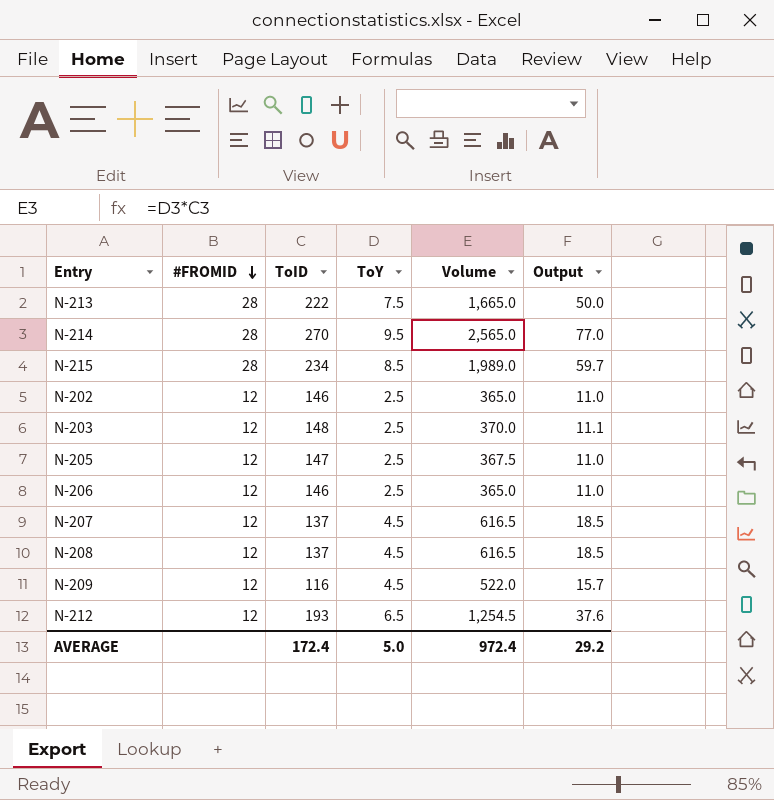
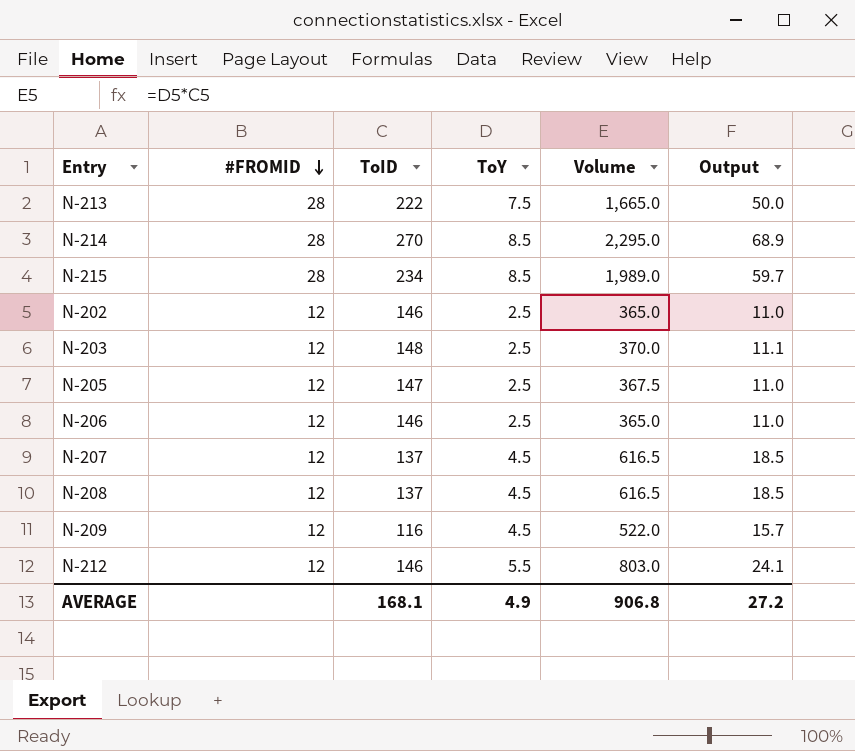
N-214 | ToY: 9.5 -> 8.5
N-214 | Volume: 2,565.0 -> 2,295.0
N-214 | Output: 77.0 -> 68.9
N-212 | ToID: 193 -> 146
N-212 | ToY: 6.5 -> 5.5
N-212 | Volume: 1,254.5 -> 803.0
N-212 | Output: 37.6 -> 24.1
AVERAGE | ToID: 172.4 -> 168.1
AVERAGE | ToY: 5.0 -> 4.9
AVERAGE | Volume: 972.4 -> 906.8
AVERAGE | Output: 29.2 -> 27.2

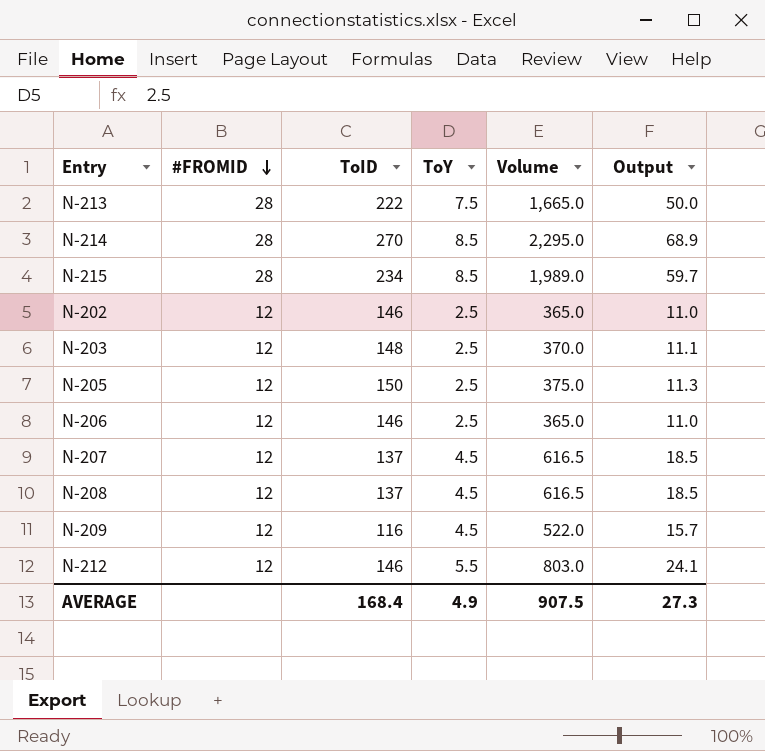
N-205 | ToID: 147 -> 150
N-205 | Volume: 367.5 -> 375.0
N-205 | Output: 11.0 -> 11.3
AVERAGE | ToID: 168.1 -> 168.4
AVERAGE | Volume: 906.8 -> 907.5
AVERAGE | Output: 27.2 -> 27.3

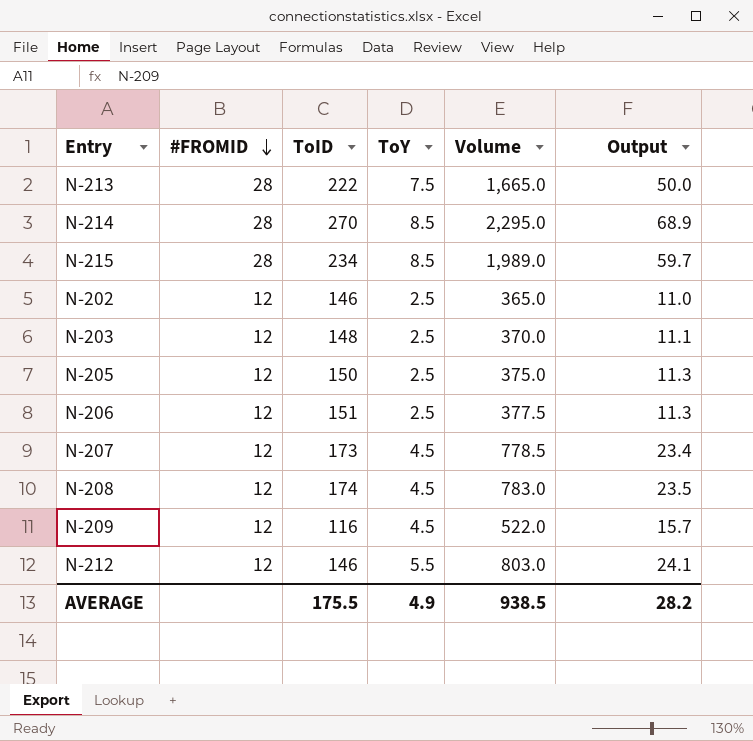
N-206 | ToID: 146 -> 151
N-206 | Volume: 365.0 -> 377.5
N-206 | Output: 11.0 -> 11.3
N-207 | ToID: 137 -> 173
N-207 | Volume: 616.5 -> 778.5
N-207 | Output: 18.5 -> 23.4
N-208 | ToID: 137 -> 174
N-208 | Volume: 616.5 -> 783.0
N-208 | Output: 18.5 -> 23.5
AVERAGE | ToID: 168.4 -> 175.5
AVERAGE | Volume: 907.5 -> 938.5
AVERAGE | Output: 27.3 -> 28.2

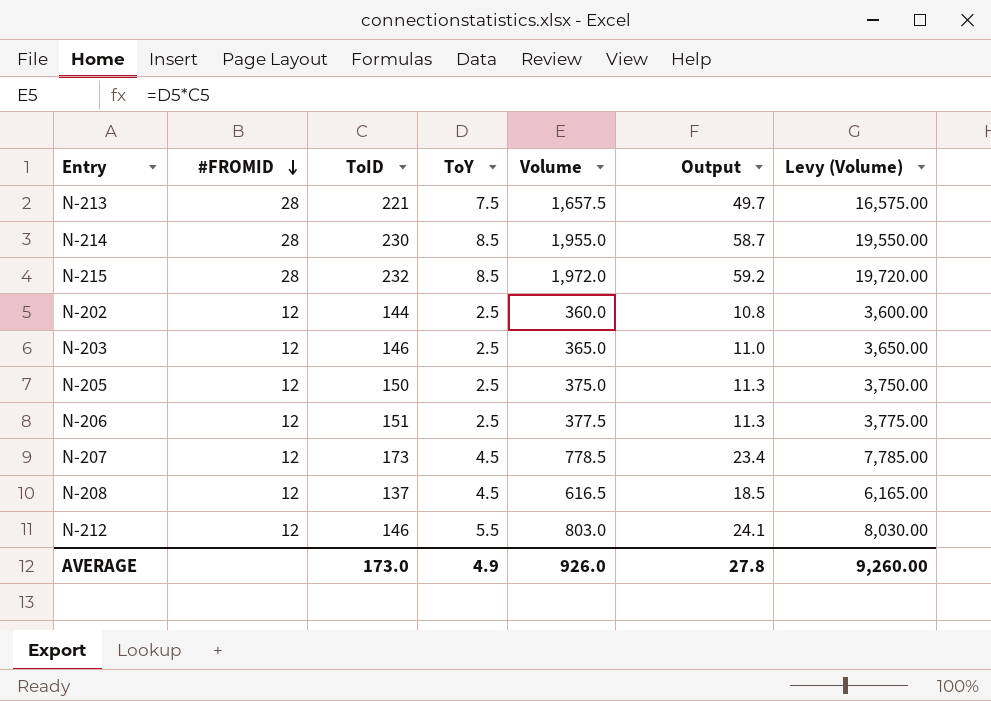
column Levy (Volume) | formula: none -> [Volume] * 10
row N-209: 12 | 116 | 4.5 | 522.0 | 15.7 -> none
N-213 | ToID: 222 -> 221
N-213 | Volume: 1,665.0 -> 1,657.5
N-213 | Output: 50.0 -> 49.7
N-214 | ToID: 270 -> 230
N-214 | Volume: 2,295.0 -> 1,955.0
N-214 | Output: 68.9 -> 58.7
N-215 | ToID: 234 -> 232
N-215 | Volume: 1,989.0 -> 1,972.0
N-215 | Output: 59.7 -> 59.2
N-202 | ToID: 146 -> 144
N-202 | Volume: 365.0 -> 360.0
N-202 | Output: 11.0 -> 10.8
N-203 | ToID: 148 -> 146
N-203 | Volume: 370.0 -> 365.0
N-203 | Output: 11.1 -> 11.0
N-208 | ToID: 174 -> 137
N-208 | Volume: 783.0 -> 616.5
N-208 | Output: 23.5 -> 18.5
AVERAGE | ToID: 175.5 -> 173.0
AVERAGE | Volume: 938.5 -> 926.0
AVERAGE | Output: 28.2 -> 27.8

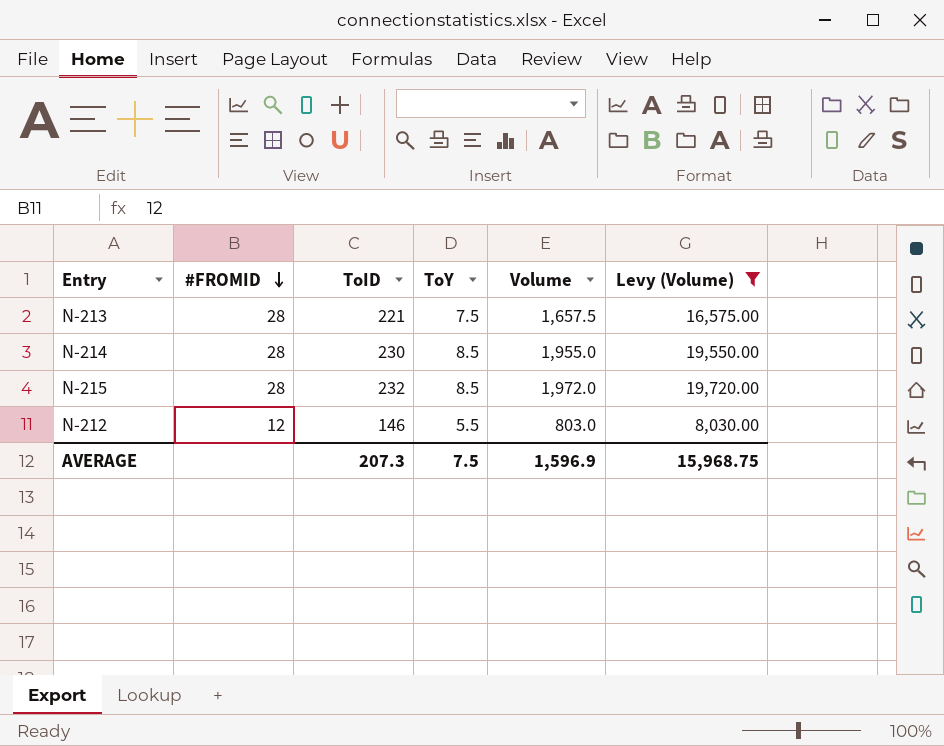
filter: none -> Levy (Volume) >= 8,030.00
column Output | formula: [Volume] * 0.03 -> none
AVERAGE | ToID: 173.0 -> 207.3
AVERAGE | ToY: 4.9 -> 7.5
AVERAGE | Volume: 926.0 -> 1,596.9
AVERAGE | Levy (Volume): 9,260.00 -> 15,968.75

